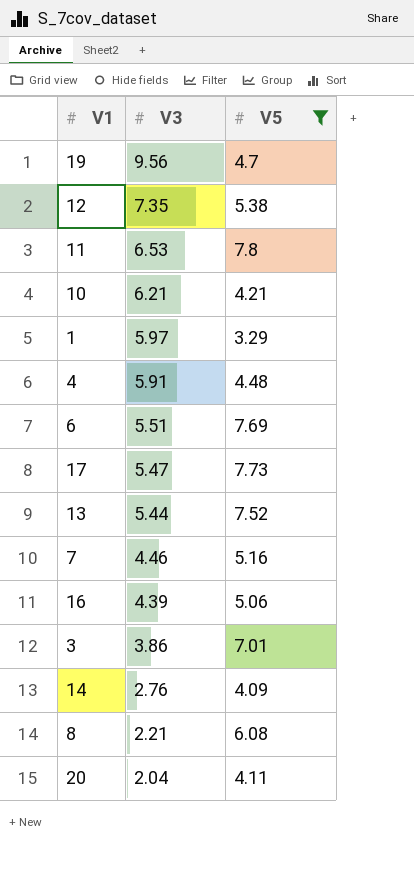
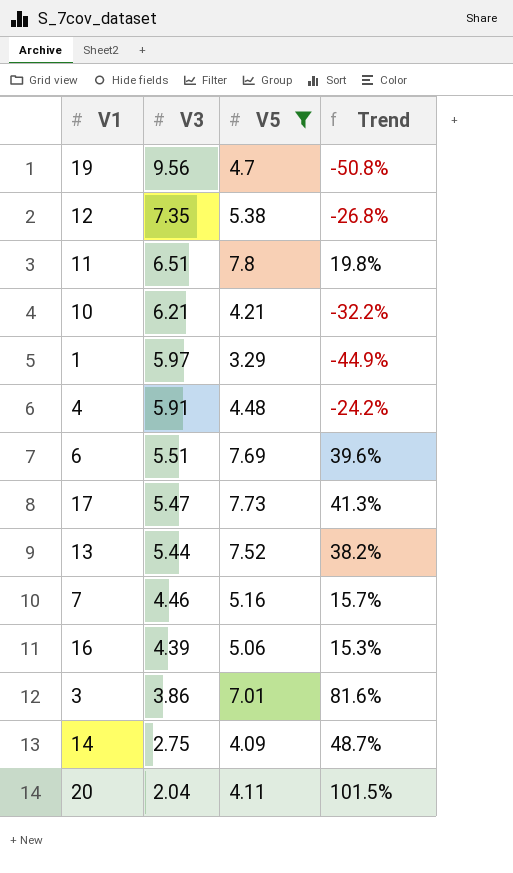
column Trend | formula: none -> ([V5] - [V3]) / [V3]
row 8: 2.21 | 6.08 -> none
11 | V3: 6.53 -> 6.51
14 | V3: 2.76 -> 2.75

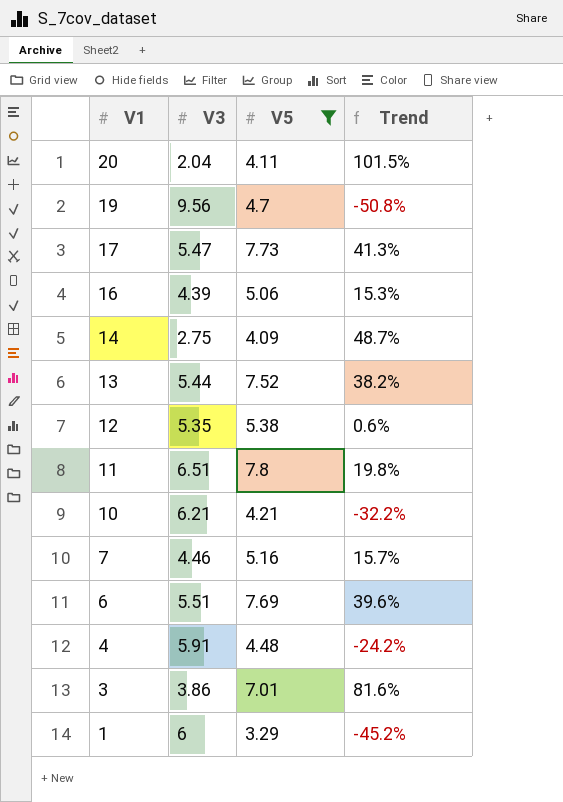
row order: V3 descending -> V1 descending
12 | V3: 7.35 -> 5.35
12 | Trend: -26.8% -> 0.6%
1 | V3: 5.97 -> 6
1 | Trend: -44.9% -> -45.2%

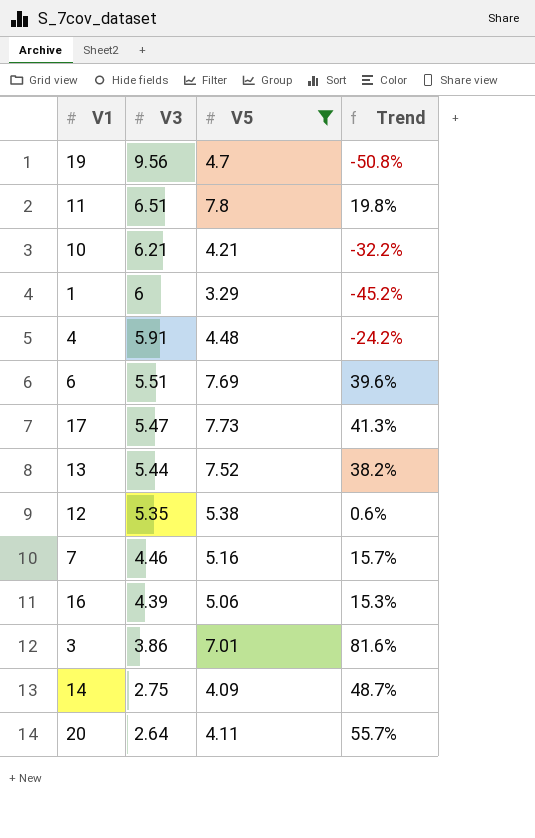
row order: V1 descending -> V3 descending
20 | V3: 2.04 -> 2.64
20 | Trend: 101.5% -> 55.7%

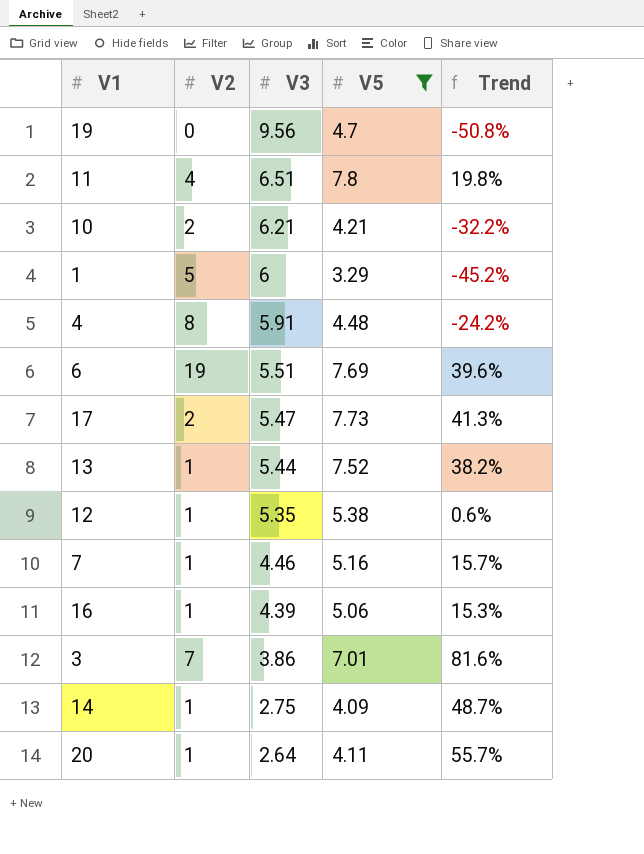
column V2 | position: none -> 2

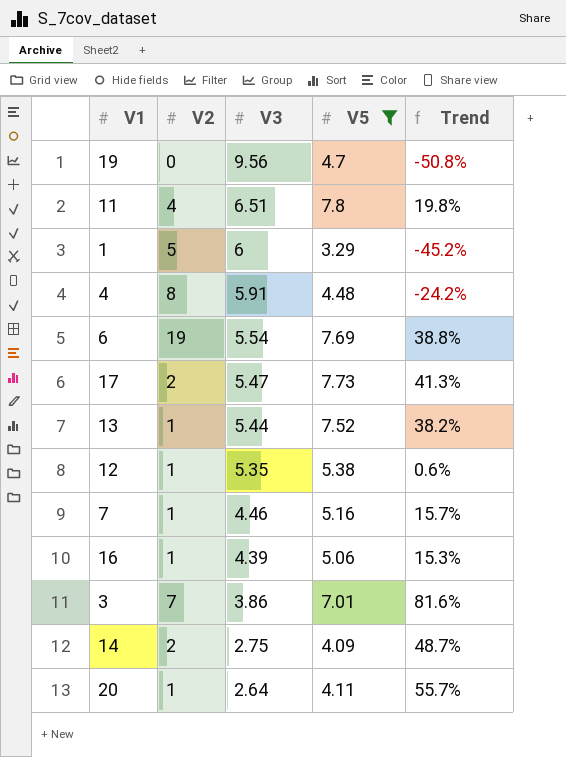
row 10: 2 | 6.21 | 4.21 | -32.2% -> none
6 | V3: 5.51 -> 5.54
6 | Trend: 39.6% -> 38.8%
14 | V2: 1 -> 2

